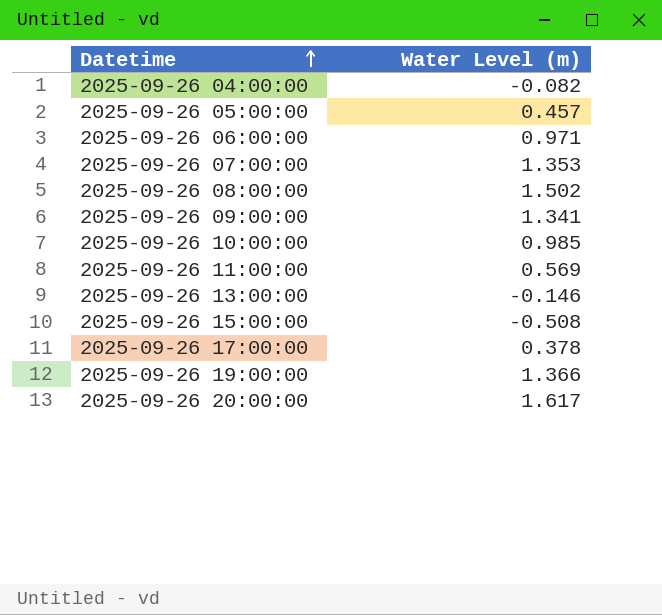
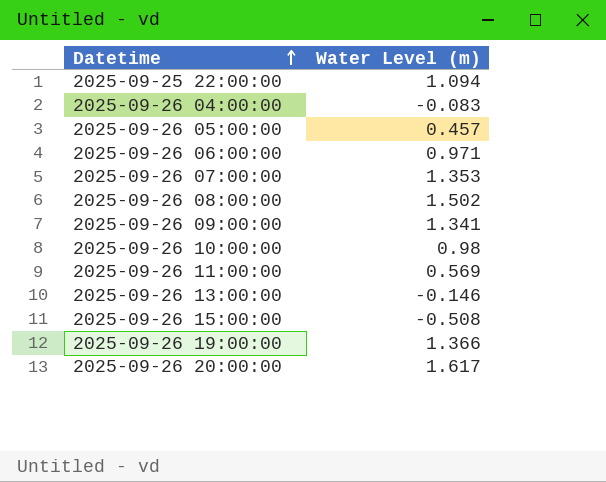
row 2025-09-26 17:00:00: 0.378 -> none
row 2025-09-25 22:00:00: none -> 1.094
2025-09-26 04:00:00 | Water Level (m): -0.082 -> -0.083
2025-09-26 10:00:00 | Water Level (m): 0.985 -> 0.98

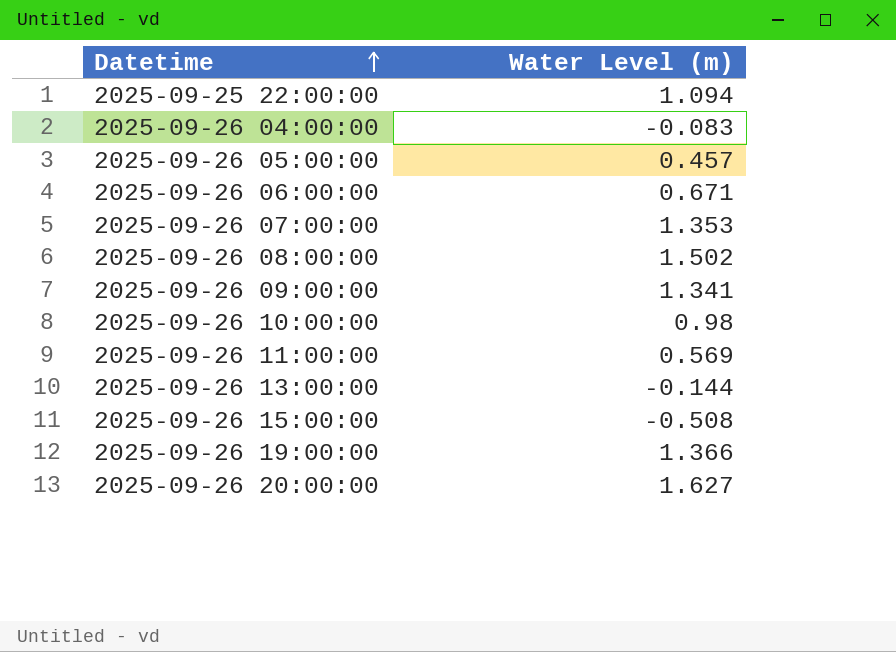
2025-09-26 06:00:00 | Water Level (m): 0.971 -> 0.671
2025-09-26 13:00:00 | Water Level (m): -0.146 -> -0.144
2025-09-26 20:00:00 | Water Level (m): 1.617 -> 1.627

